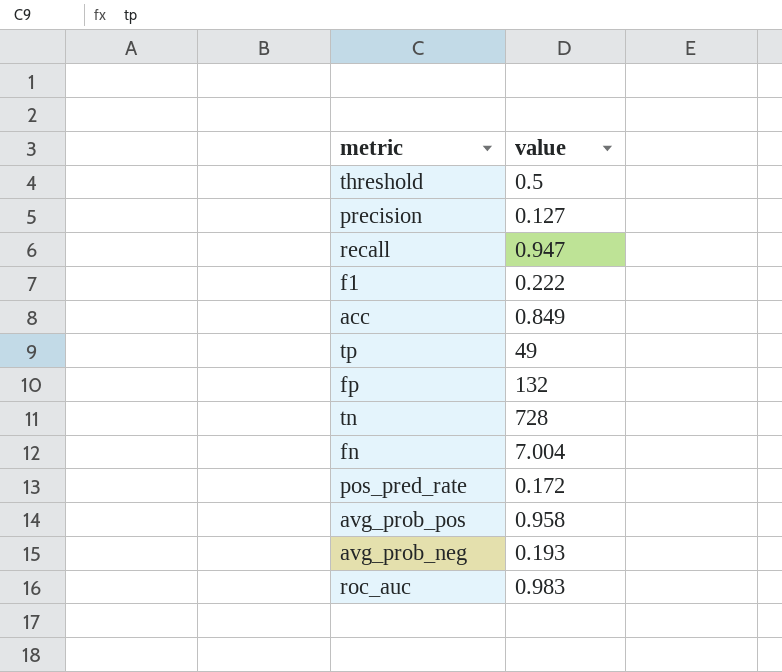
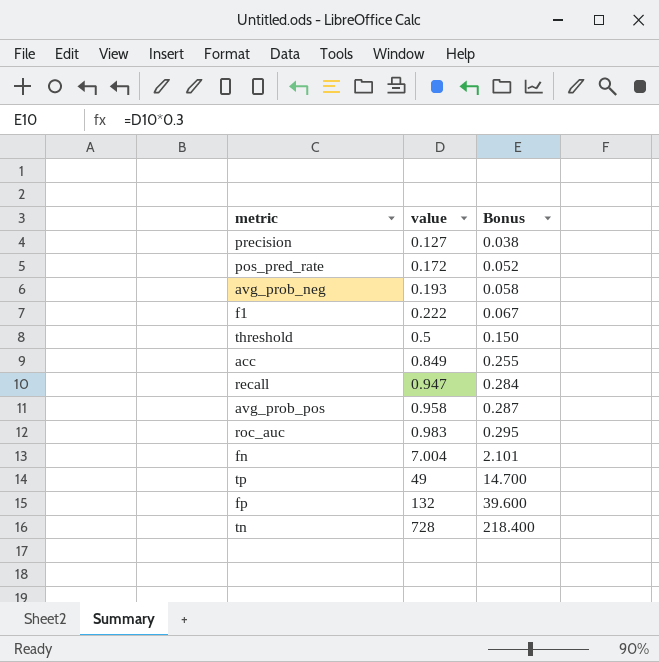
row order: none -> value ascending
column Bonus | formula: none -> [value] * 0.3

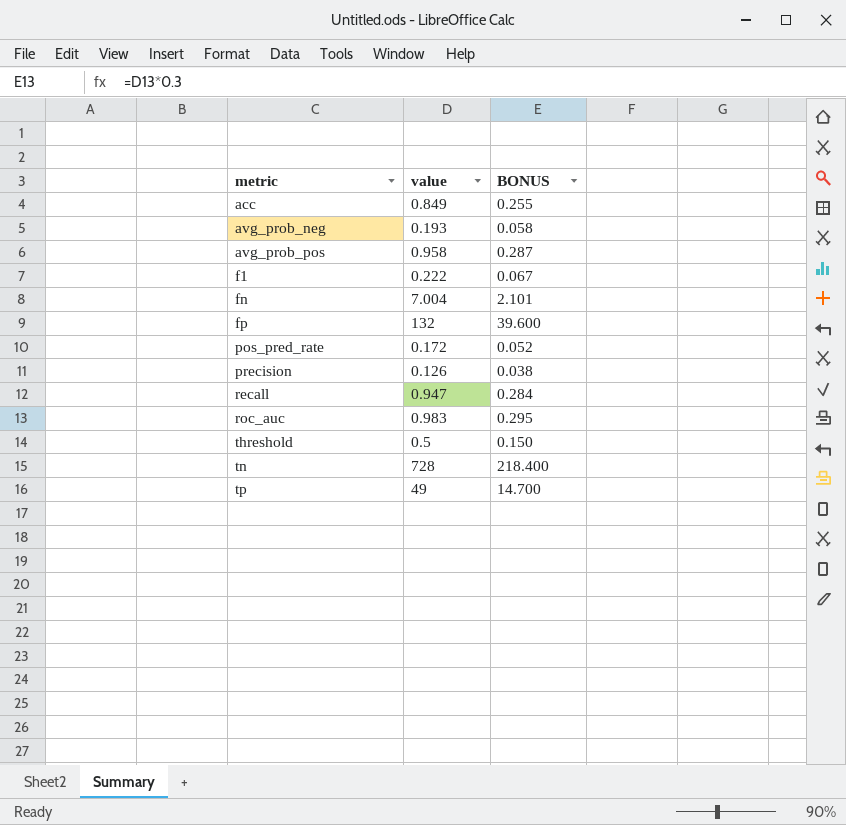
row order: value ascending -> metric ascending
column name: Bonus -> BONUS
precision | value: 0.127 -> 0.126

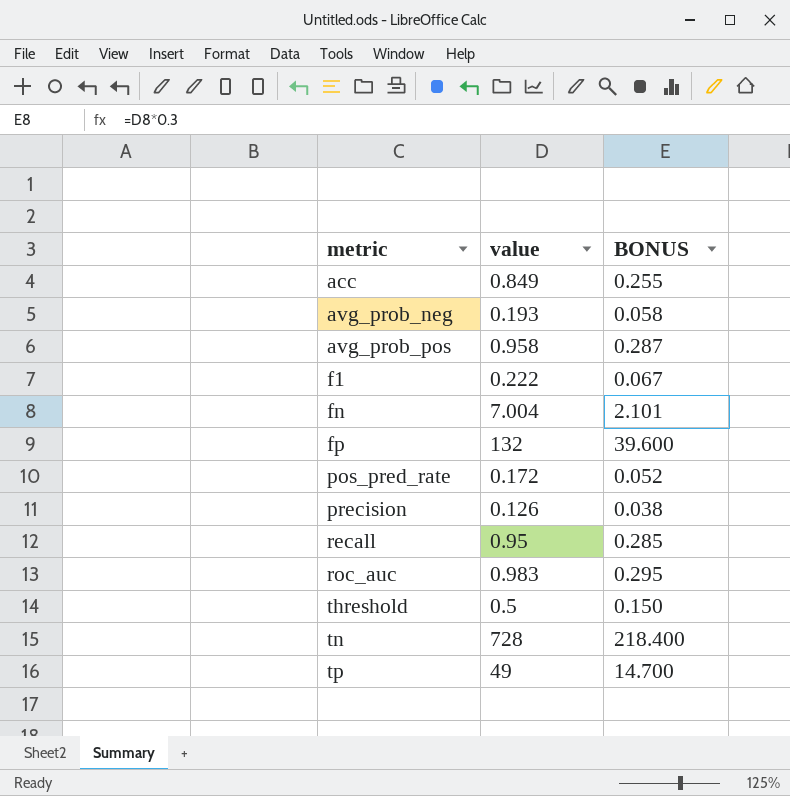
recall | value: 0.947 -> 0.95
recall | BONUS: 0.284 -> 0.285

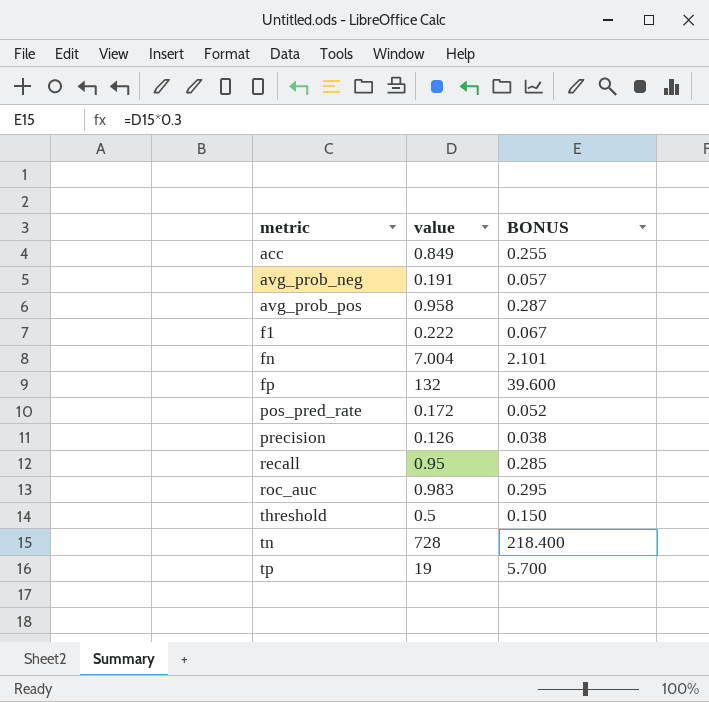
avg_prob_neg | value: 0.193 -> 0.191
avg_prob_neg | BONUS: 0.058 -> 0.057
tp | value: 49 -> 19
tp | BONUS: 14.700 -> 5.700

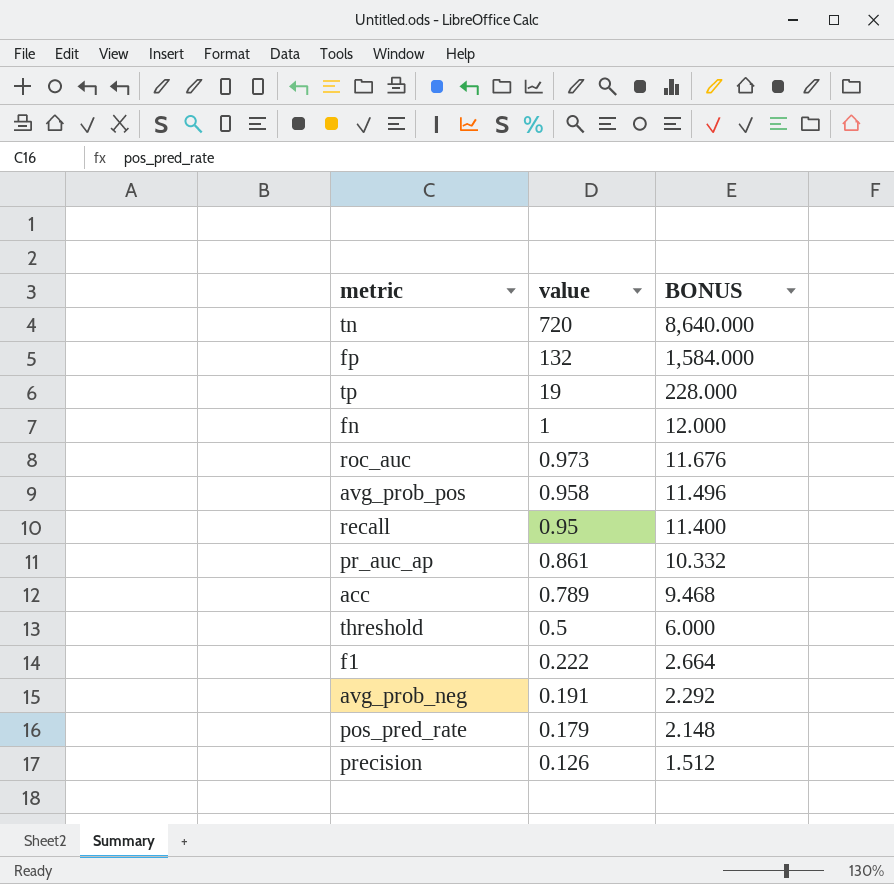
row order: metric ascending -> value descending
column BONUS | formula: [value] * 0.3 -> [value] * 12
tn | value: 728 -> 720
fn | value: 7.004 -> 1
roc_auc | value: 0.983 -> 0.973
row pr_auc_ap: none -> 0.861 | 10.332
acc | value: 0.849 -> 0.789
pos_pred_rate | value: 0.172 -> 0.179

